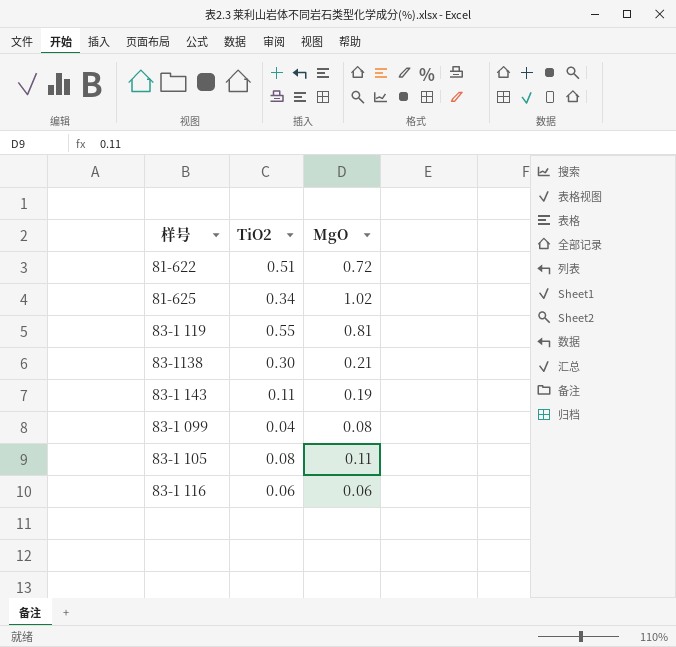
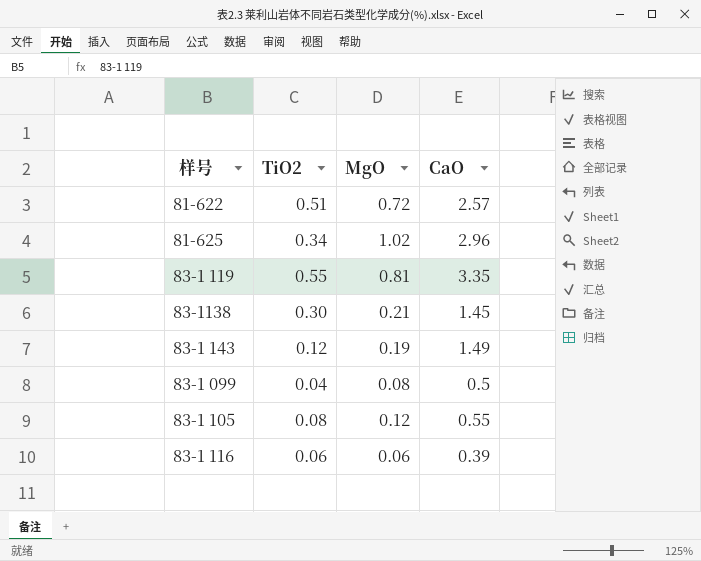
column CaO | position: none -> 4
83-1 143 | TiO2: 0.11 -> 0.12
83-1 105 | MgO: 0.11 -> 0.12

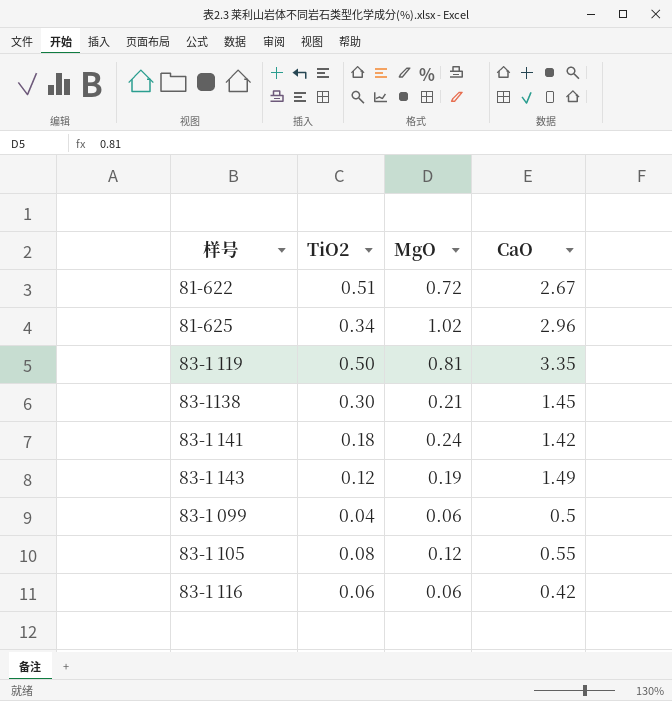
81-622 | CaO: 2.57 -> 2.67
83-1 119 | TiO2: 0.55 -> 0.50
row 83-1 141: none -> 0.18 | 0.24 | 1.42
83-1 099 | MgO: 0.08 -> 0.06
83-1 116 | CaO: 0.39 -> 0.42

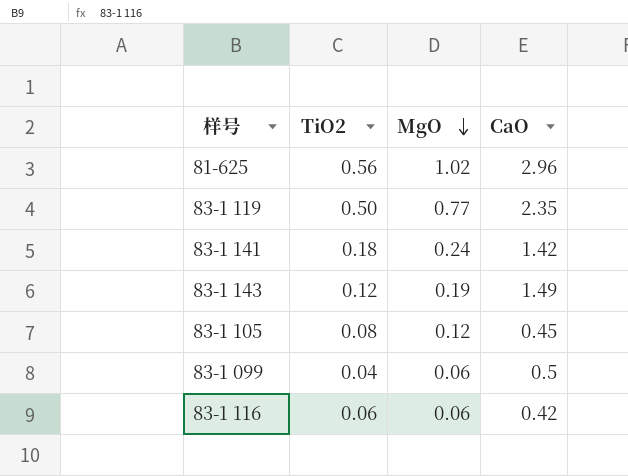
row order: none -> MgO descending
row 81-622: 0.51 | 0.72 | 2.67 -> none
row 83-1138: 0.30 | 0.21 | 1.45 -> none
81-625 | TiO2: 0.34 -> 0.56
83-1 119 | MgO: 0.81 -> 0.77
83-1 119 | CaO: 3.35 -> 2.35
83-1 105 | CaO: 0.55 -> 0.45

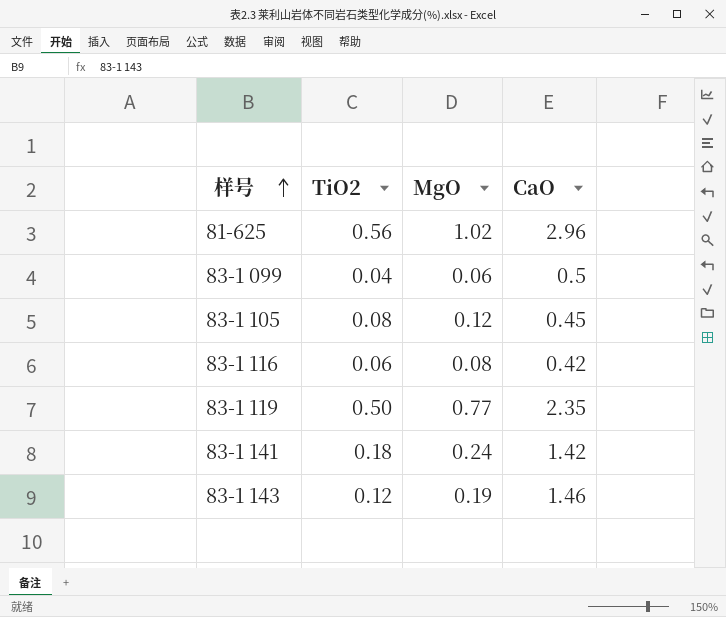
row order: MgO descending -> 样号 ascending
83-1 116 | MgO: 0.06 -> 0.08
83-1 143 | CaO: 1.49 -> 1.46

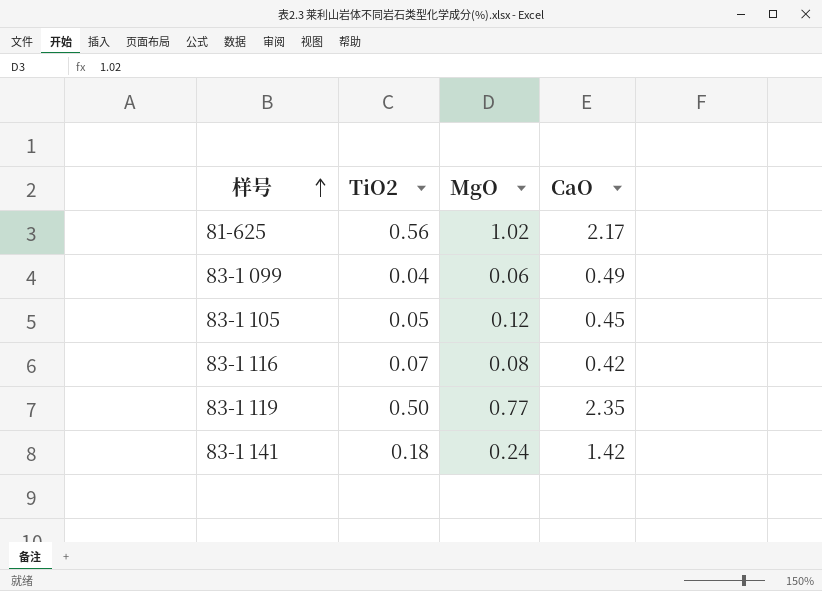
row 83-1 143: 0.12 | 0.19 | 1.46 -> none
81-625 | CaO: 2.96 -> 2.17
83-1 099 | CaO: 0.5 -> 0.49
83-1 105 | TiO2: 0.08 -> 0.05
83-1 116 | TiO2: 0.06 -> 0.07

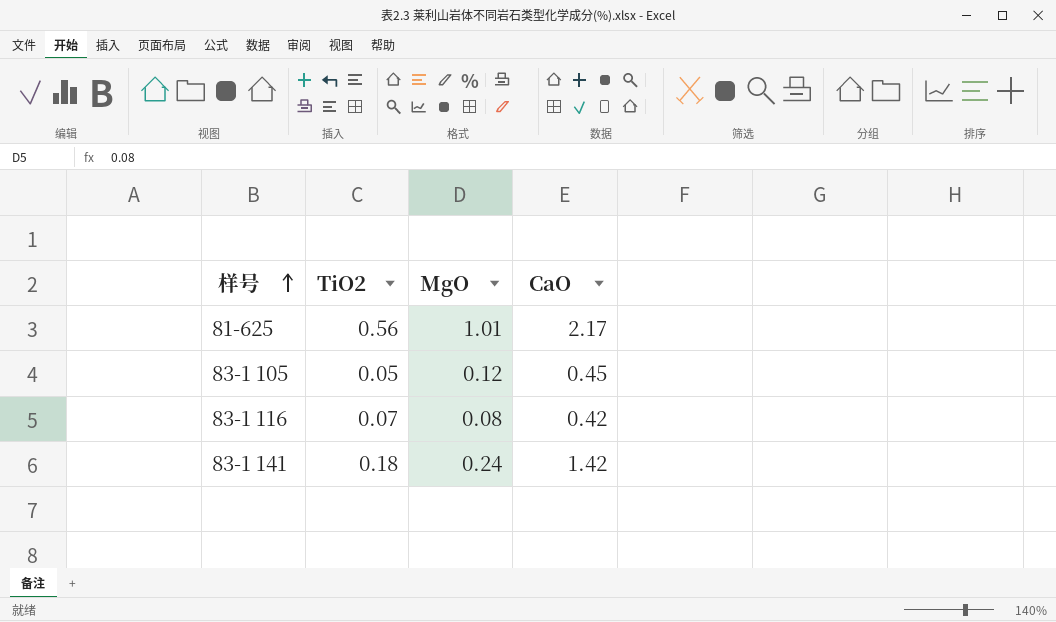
row 83-1 099: 0.04 | 0.06 | 0.49 -> none
row 83-1 119: 0.50 | 0.77 | 2.35 -> none
81-625 | MgO: 1.02 -> 1.01

